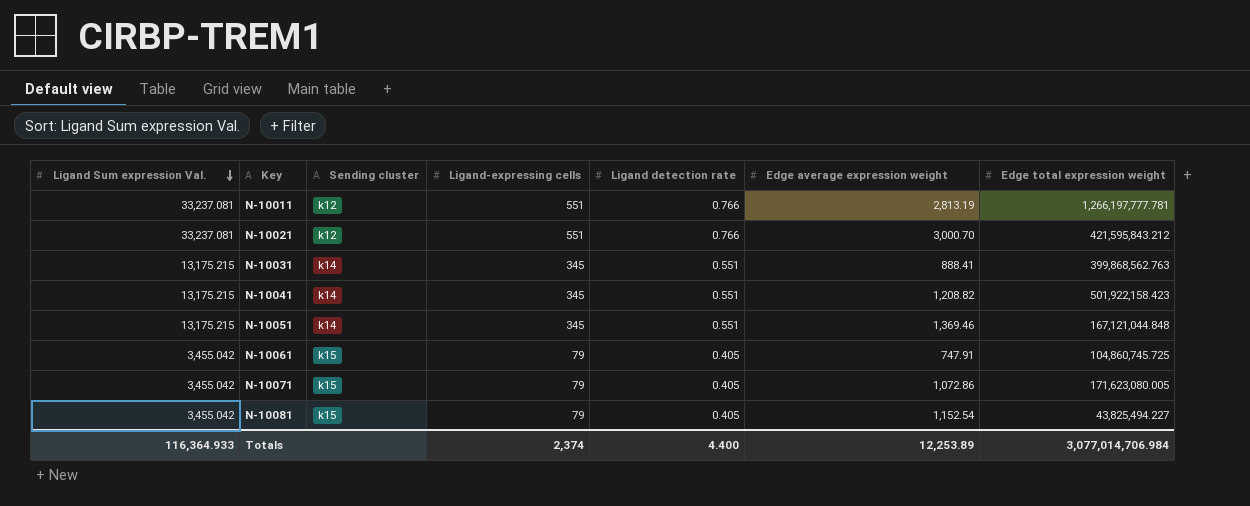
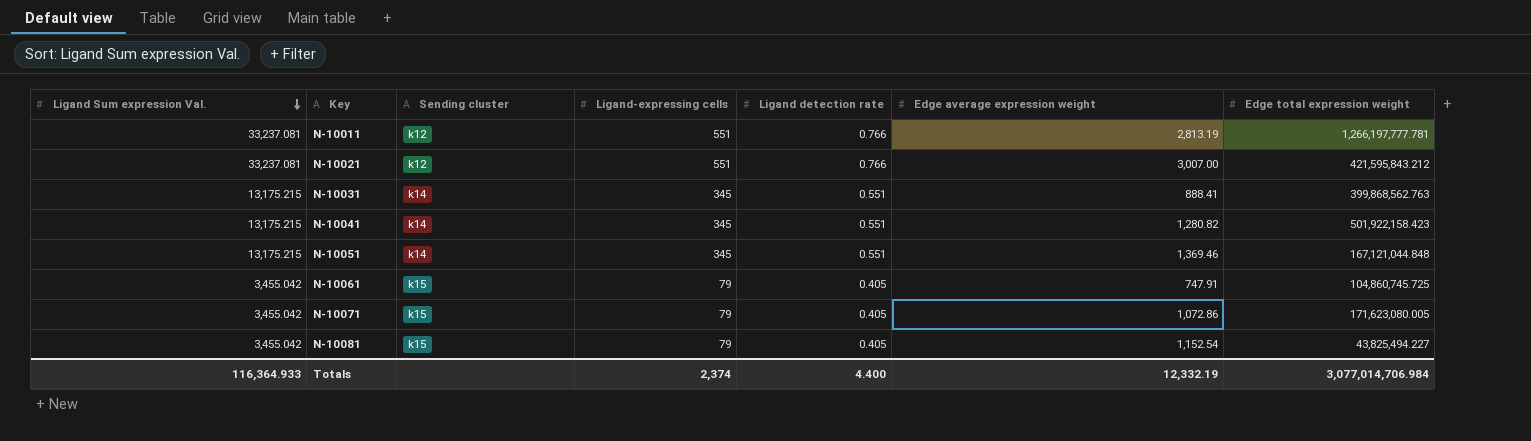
N-10021 | Edge average expression weight: 3,000.70 -> 3,007.00
N-10041 | Edge average expression weight: 1,208.82 -> 1,280.82
Totals | Edge average expression weight: 12,253.89 -> 12,332.19

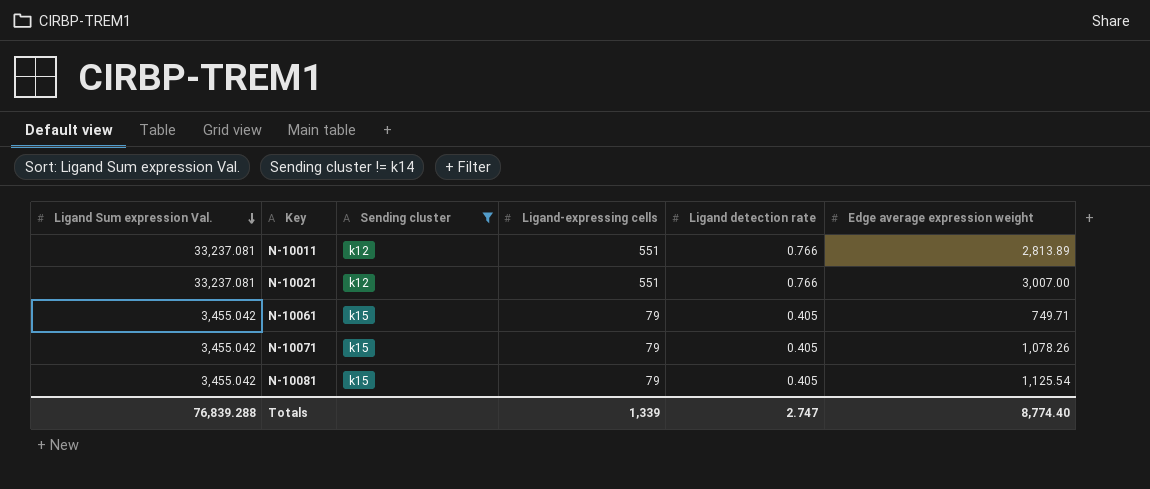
filter: none -> Sending cluster != k14
column Edge total expression weight | position: 7 -> none
N-10011 | Edge average expression weight: 2,813.19 -> 2,813.89
N-10061 | Edge average expression weight: 747.91 -> 749.71
N-10071 | Edge average expression weight: 1,072.86 -> 1,078.26
N-10081 | Edge average expression weight: 1,152.54 -> 1,125.54
Totals | Ligand Sum expression Val.: 116,364.933 -> 76,839.288
Totals | Ligand-expressing cells: 2,374 -> 1,339
Totals | Ligand detection rate: 4.400 -> 2.747
Totals | Edge average expression weight: 12,332.19 -> 8,774.40

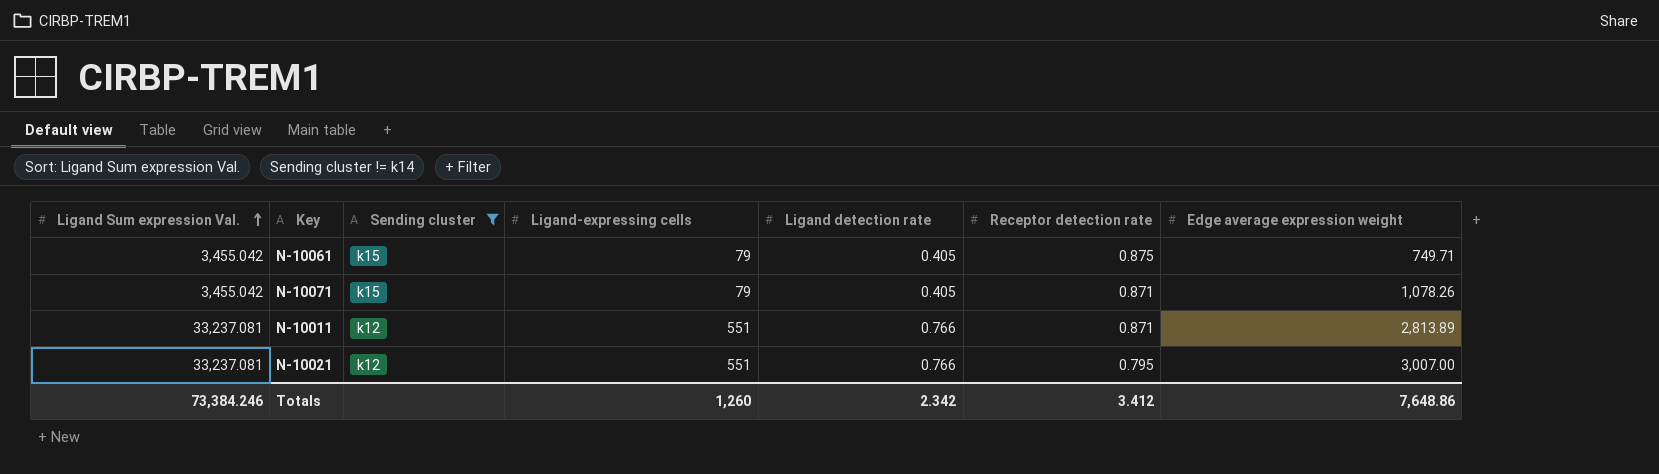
row order: Ligand Sum expression Val. descending -> Ligand Sum expression Val. ascending
column Receptor detection rate | position: none -> 6
row N-10081: 3,455.042 | k15 | 79 | 0.405 | 1,125.54 -> none
Totals | Ligand Sum expression Val.: 76,839.288 -> 73,384.246
Totals | Ligand-expressing cells: 1,339 -> 1,260
Totals | Ligand detection rate: 2.747 -> 2.342
Totals | Edge average expression weight: 8,774.40 -> 7,648.86

